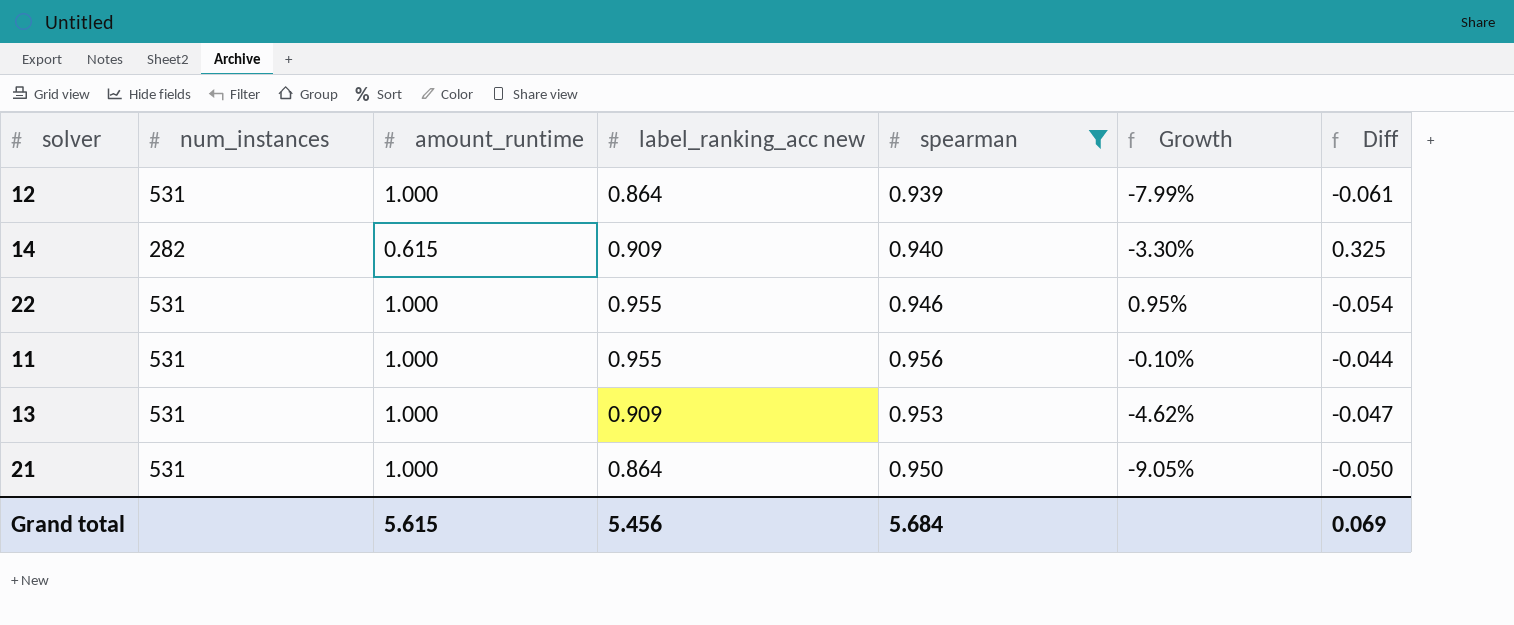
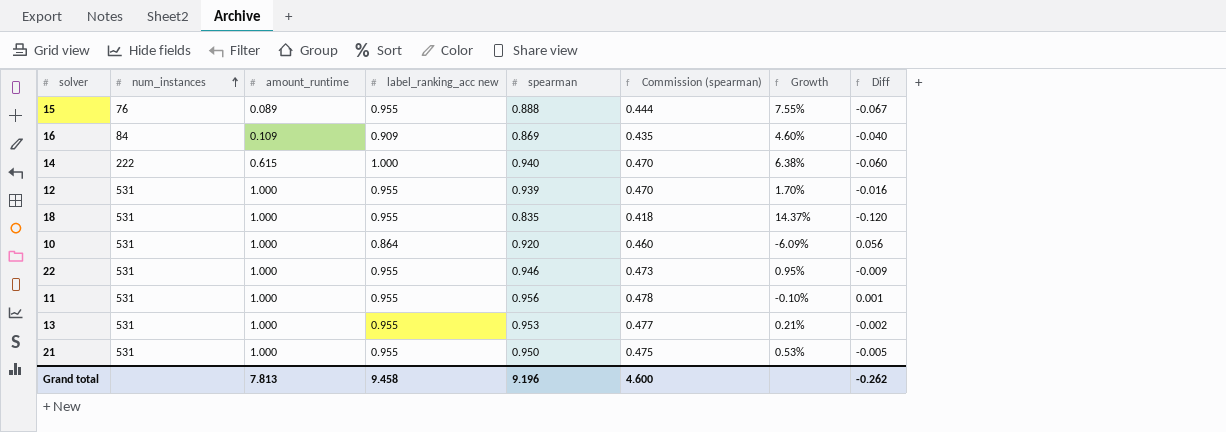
filter: spearman >= 0.939 -> none
row order: none -> num_instances ascending
column Commission (spearman) | formula: none -> [spearman] * 0.5
column Diff | formula: [spearman] - [amount_runtime] -> [spearman] - [label_ranking_acc new]
14 | num_instances: 282 -> 222
14 | label_ranking_acc new: 0.909 -> 1.000
14 | Growth: -3.30% -> 6.38%
12 | label_ranking_acc new: 0.864 -> 0.955
12 | Growth: -7.99% -> 1.70%
13 | label_ranking_acc new: 0.909 -> 0.955
13 | Growth: -4.62% -> 0.21%
21 | label_ranking_acc new: 0.864 -> 0.955
21 | Growth: -9.05% -> 0.53%
Grand total | amount_runtime: 5.615 -> 7.813
Grand total | label_ranking_acc new: 5.456 -> 9.458
Grand total | spearman: 5.684 -> 9.196
Grand total | Diff: 0.069 -> -0.262

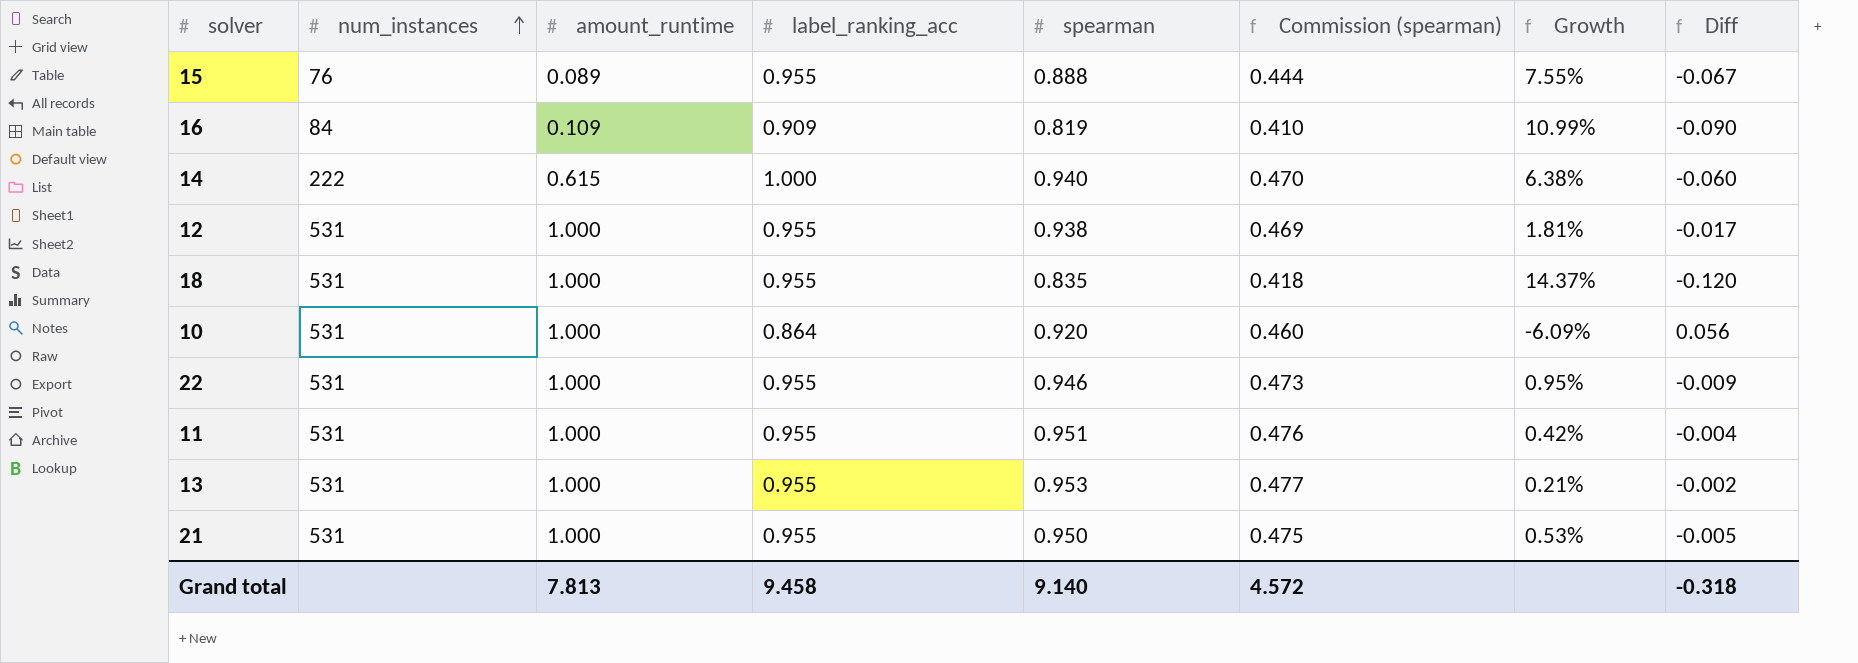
column name: label_ranking_acc new -> label_ranking_acc
16 | spearman: 0.869 -> 0.819
16 | Commission (spearman): 0.435 -> 0.410
16 | Growth: 4.60% -> 10.99%
16 | Diff: -0.040 -> -0.090
12 | spearman: 0.939 -> 0.938
12 | Commission (spearman): 0.470 -> 0.469
12 | Growth: 1.70% -> 1.81%
12 | Diff: -0.016 -> -0.017
11 | spearman: 0.956 -> 0.951
11 | Commission (spearman): 0.478 -> 0.476
11 | Growth: -0.10% -> 0.42%
11 | Diff: 0.001 -> -0.004
Grand total | spearman: 9.196 -> 9.140
Grand total | Commission (spearman): 4.600 -> 4.572
Grand total | Diff: -0.262 -> -0.318

